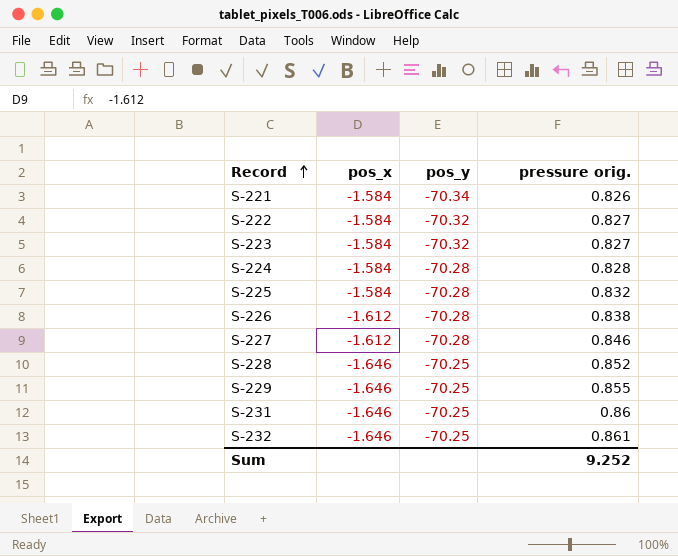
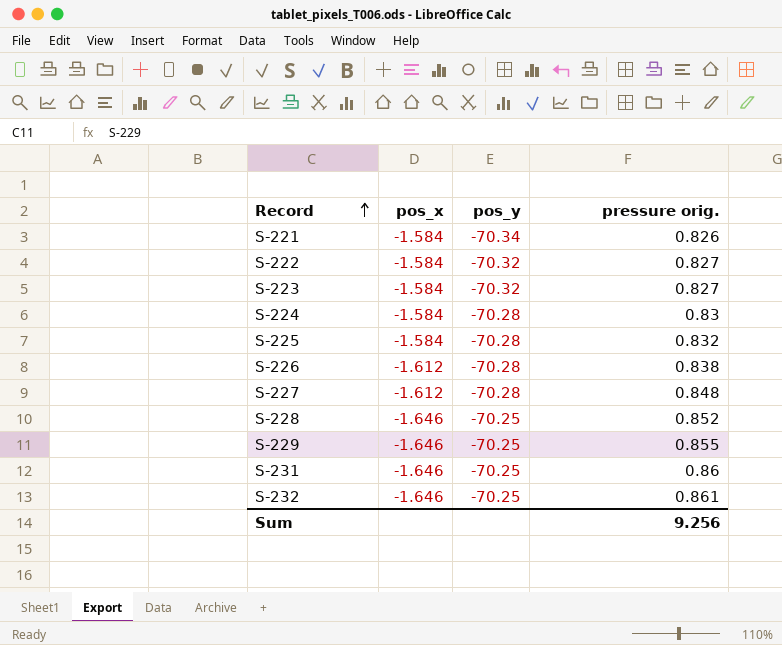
S-224 | pressure orig.: 0.828 -> 0.83
S-227 | pressure orig.: 0.846 -> 0.848
Sum | pressure orig.: 9.252 -> 9.256

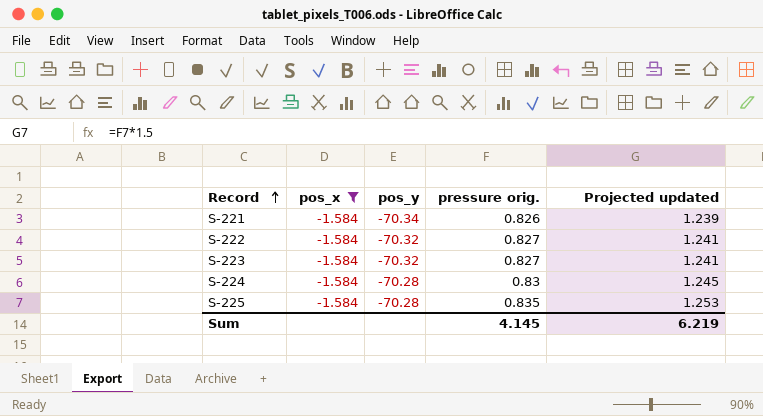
filter: none -> pos_x = -1.584
column Projected updated | formula: none -> [pressure orig.] * 1.5
S-225 | pressure orig.: 0.832 -> 0.835
Sum | pressure orig.: 9.256 -> 4.145

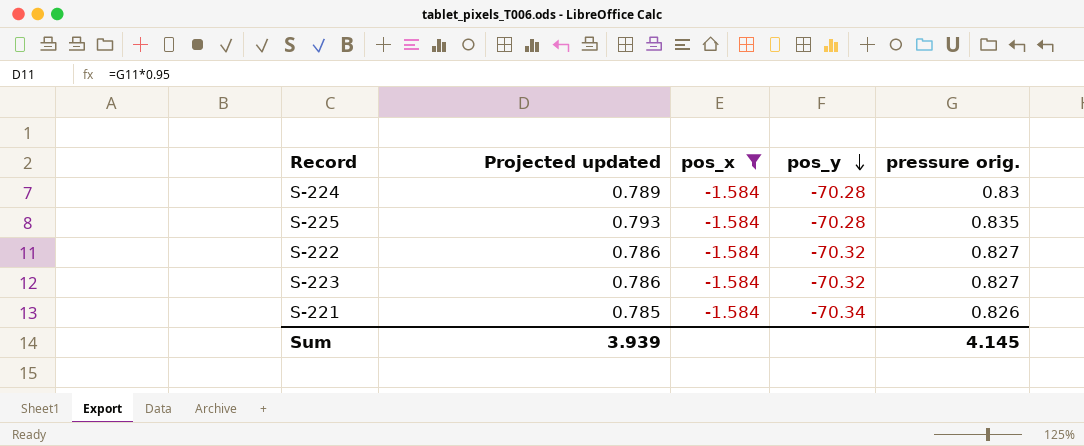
row order: Record ascending -> pos_y descending
column Projected updated | formula: [pressure orig.] * 1.5 -> [pressure orig.] * 0.95
column Projected updated | position: 5 -> 2
Sum | Projected updated: 6.219 -> 3.939

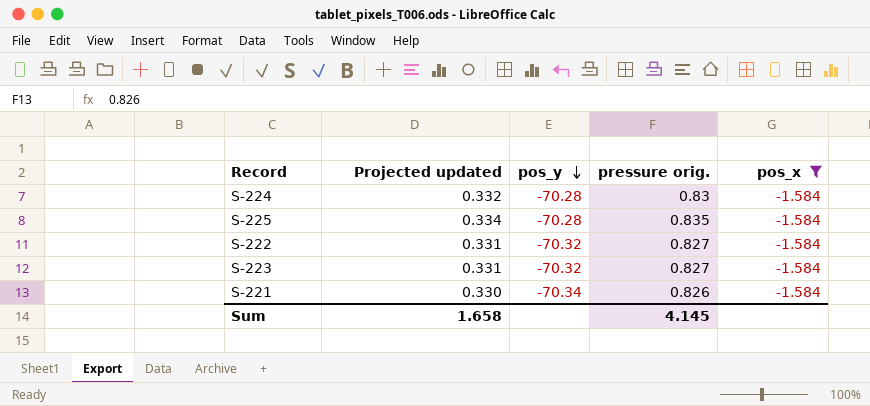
column Projected updated | formula: [pressure orig.] * 0.95 -> [pressure orig.] * 0.4
column pos_x | position: 3 -> 5
Sum | Projected updated: 3.939 -> 1.658

